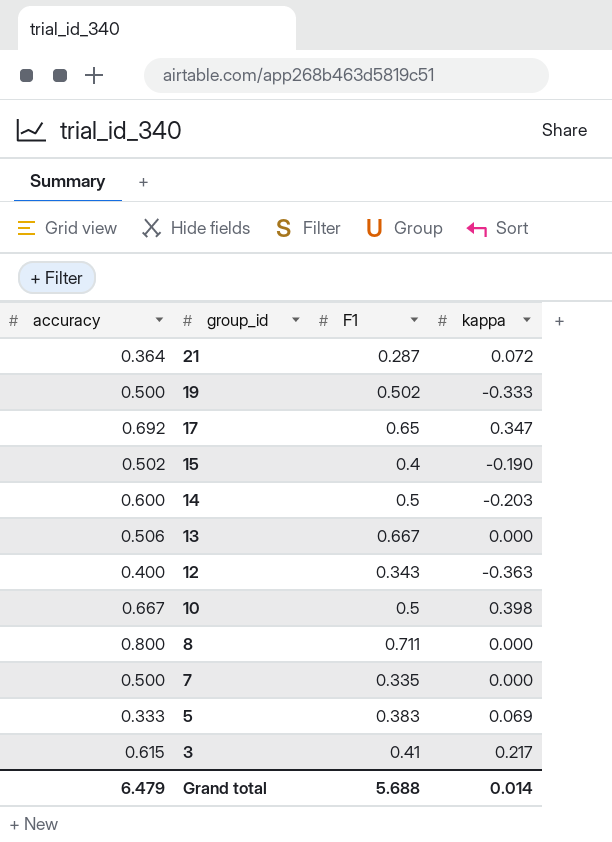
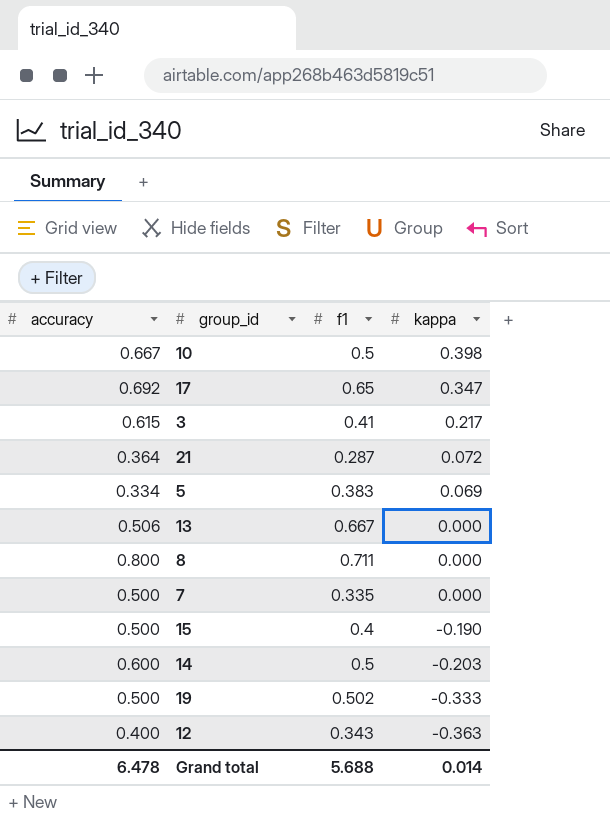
row order: group_id descending -> kappa descending
column name: F1 -> f1
5 | accuracy: 0.333 -> 0.334
15 | accuracy: 0.502 -> 0.500
Grand total | accuracy: 6.479 -> 6.478

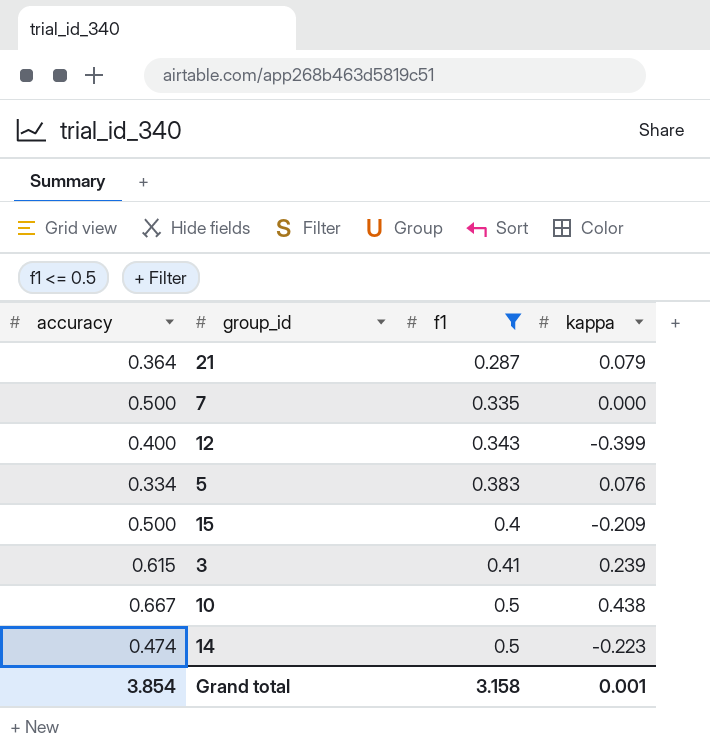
filter: none -> f1 <= 0.5
row order: kappa descending -> f1 ascending
21 | kappa: 0.072 -> 0.079
12 | kappa: -0.363 -> -0.399
5 | kappa: 0.069 -> 0.076
15 | kappa: -0.190 -> -0.209
3 | kappa: 0.217 -> 0.239
10 | kappa: 0.398 -> 0.438
14 | accuracy: 0.600 -> 0.474
14 | kappa: -0.203 -> -0.223
Grand total | accuracy: 6.478 -> 3.854
Grand total | f1: 5.688 -> 3.158
Grand total | kappa: 0.014 -> 0.001

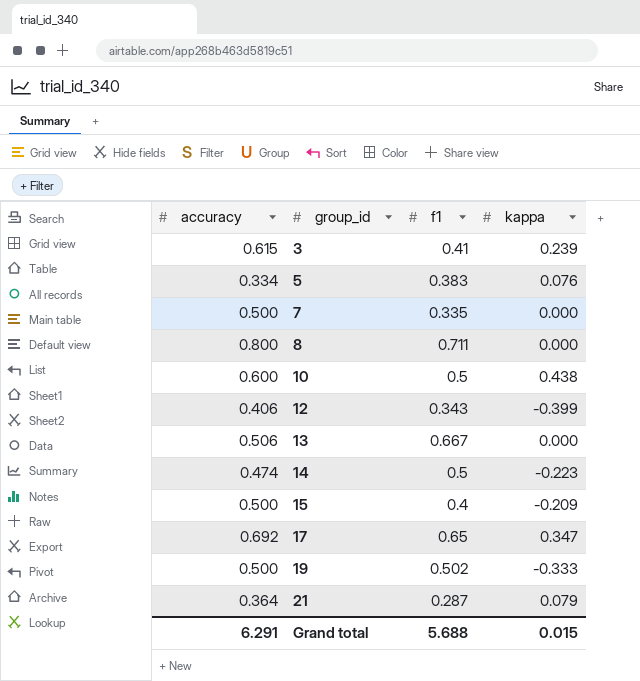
filter: f1 <= 0.5 -> none
row order: f1 ascending -> group_id ascending
10 | accuracy: 0.667 -> 0.600
12 | accuracy: 0.400 -> 0.406
Grand total | accuracy: 3.854 -> 6.291
Grand total | f1: 3.158 -> 5.688
Grand total | kappa: 0.001 -> 0.015

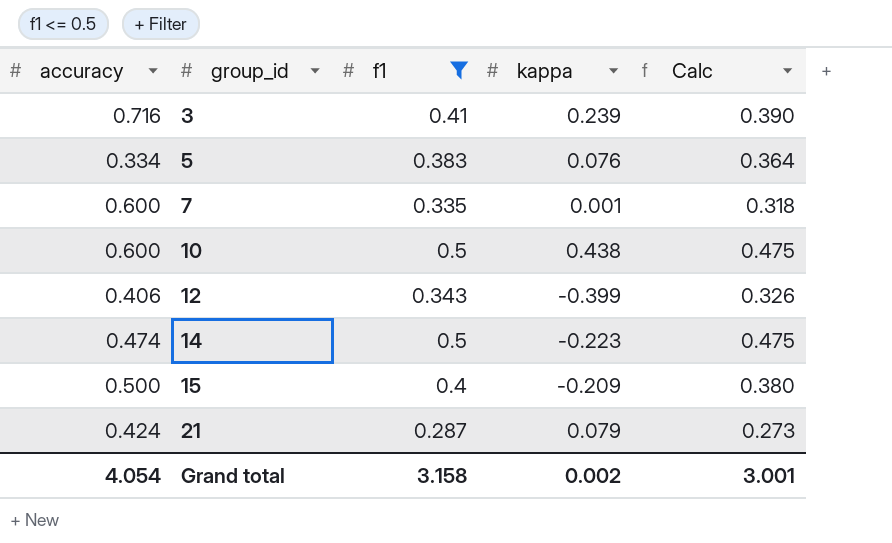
filter: none -> f1 <= 0.5
column Calc | formula: none -> [f1] * 0.95
3 | accuracy: 0.615 -> 0.716
7 | accuracy: 0.500 -> 0.600
7 | kappa: 0.000 -> 0.001
21 | accuracy: 0.364 -> 0.424
Grand total | accuracy: 6.291 -> 4.054
Grand total | f1: 5.688 -> 3.158
Grand total | kappa: 0.015 -> 0.002

